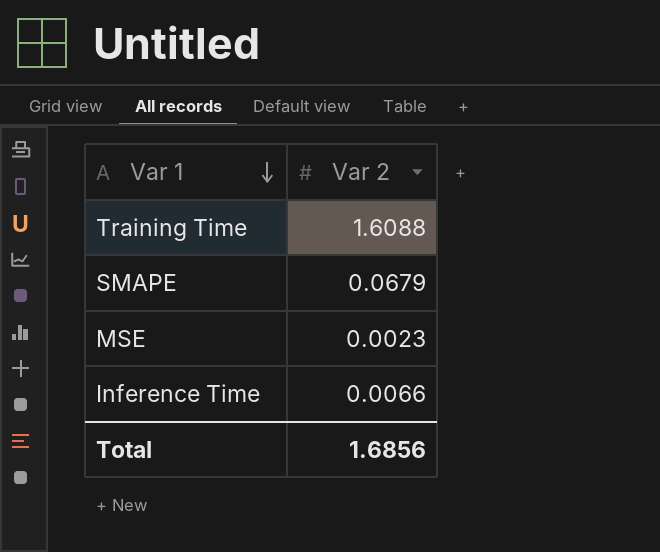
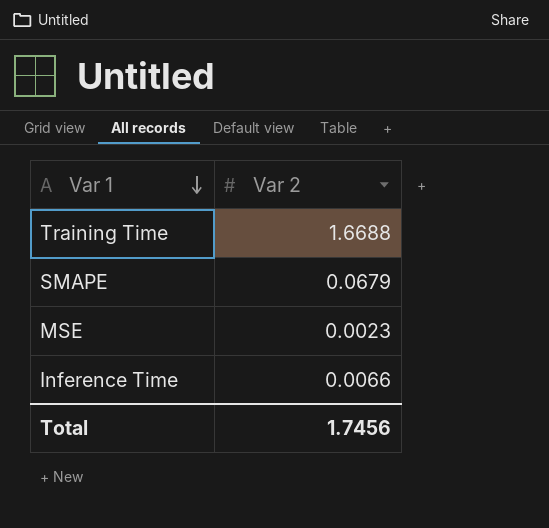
Training Time | Var 2: 1.6088 -> 1.6688
Total | Var 2: 1.6856 -> 1.7456

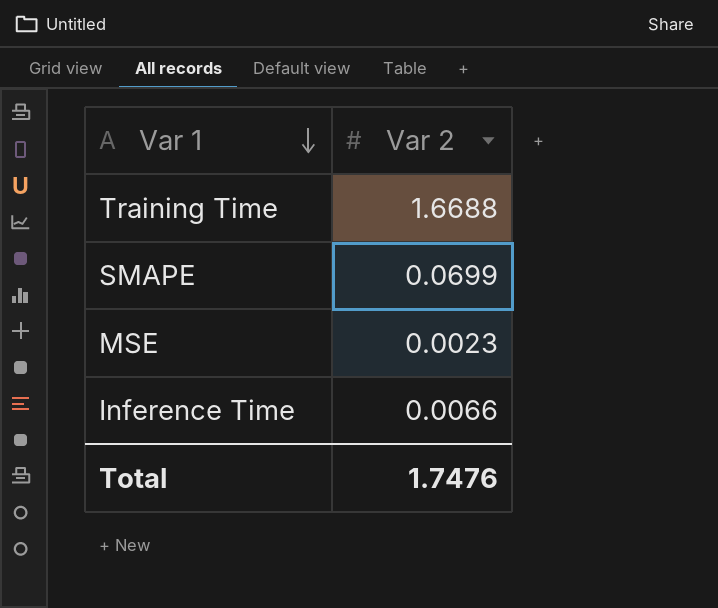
SMAPE | Var 2: 0.0679 -> 0.0699
Total | Var 2: 1.7456 -> 1.7476

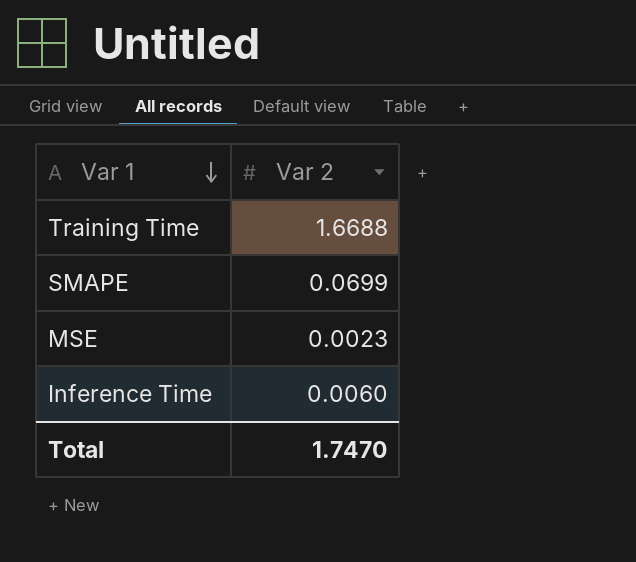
Inference Time | Var 2: 0.0066 -> 0.0060
Total | Var 2: 1.7476 -> 1.7470

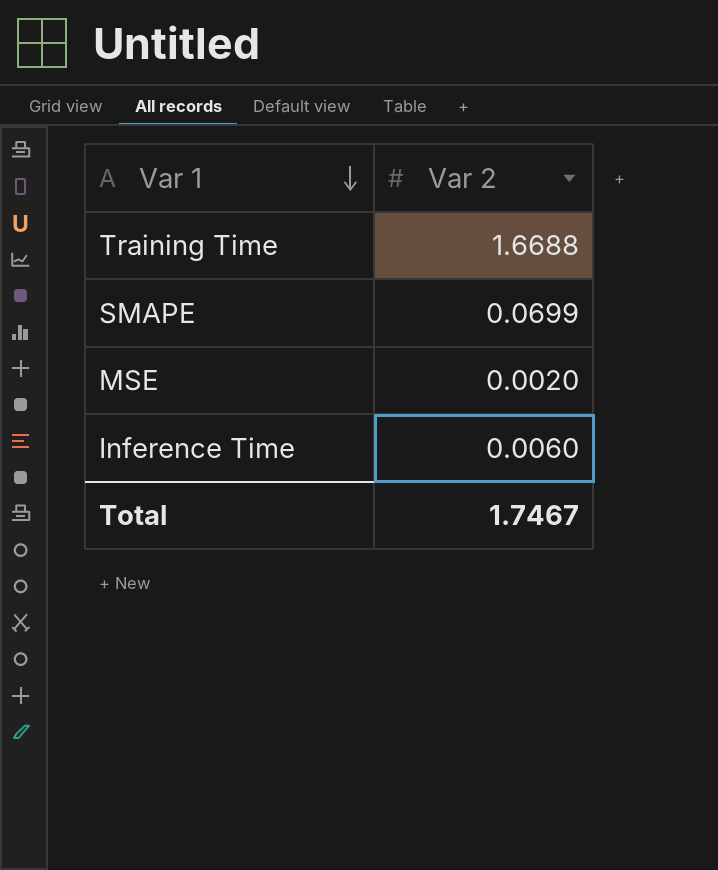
MSE | Var 2: 0.0023 -> 0.0020
Total | Var 2: 1.7470 -> 1.7467

